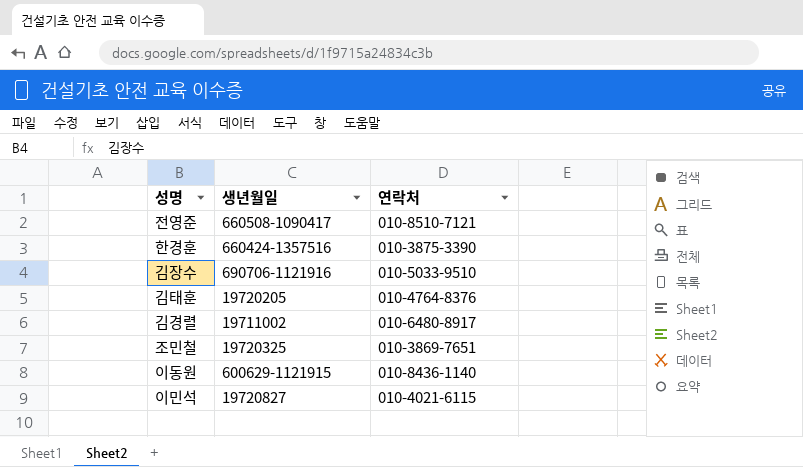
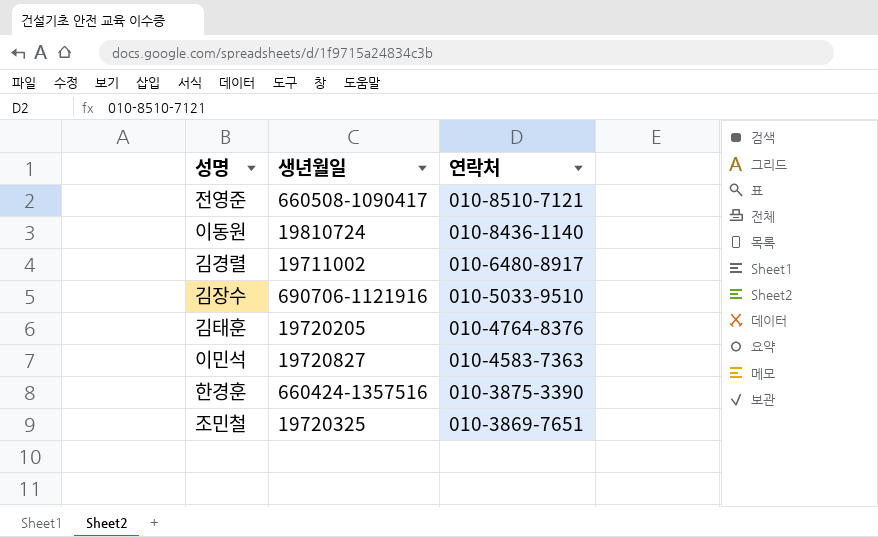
row order: none -> 연락처 descending
이동원 | 생년월일: 600629-1121915 -> 19810724
이민석 | 연락처: 010-4021-6115 -> 010-4583-7363

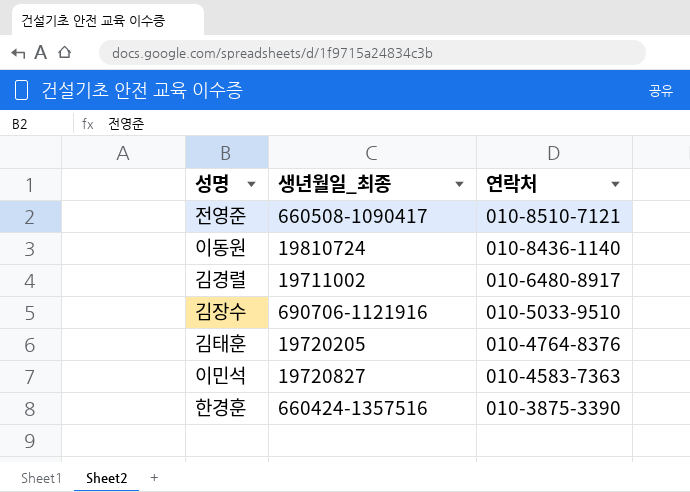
column name: 생년월일 -> 생년월일_최종
row 조민철: 19720325 | 010-3869-7651 -> none

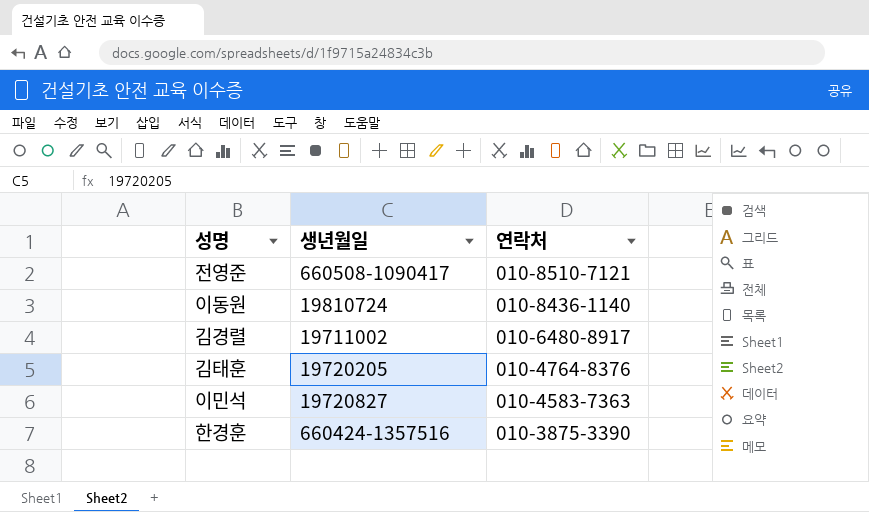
column name: 생년월일_최종 -> 생년월일
row 김장수: 690706-1121916 | 010-5033-9510 -> none

